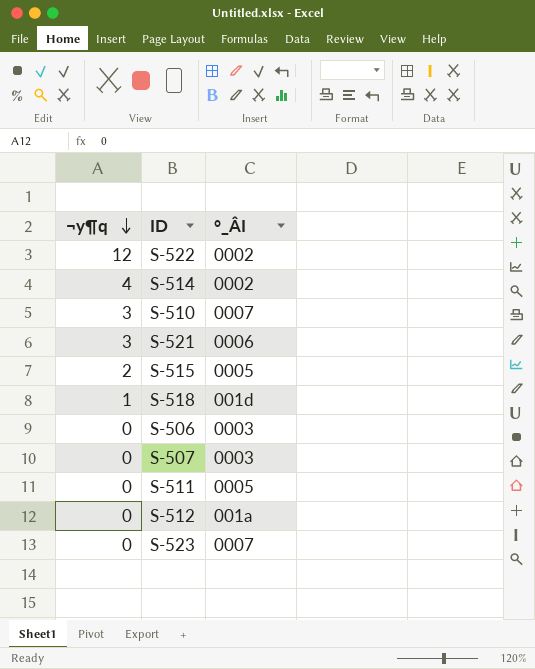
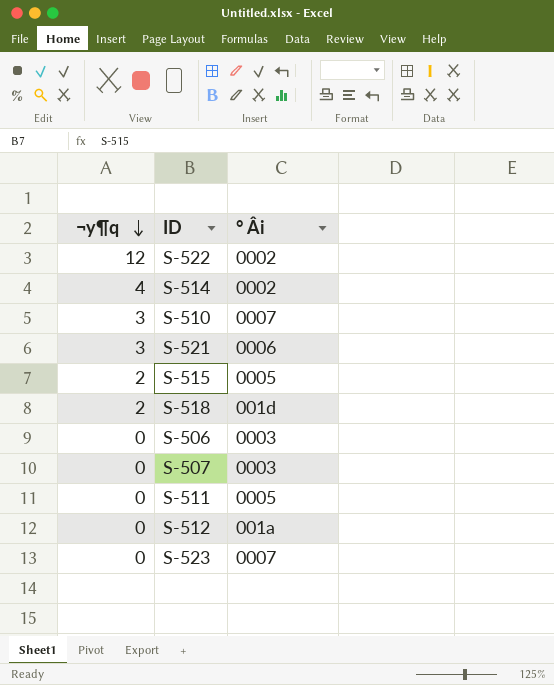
column name: °_ÂI -> ° Âi
S-518 | ¬y¶q: 1 -> 2

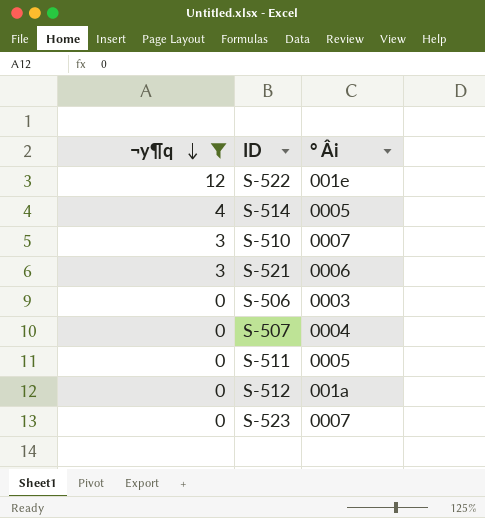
filter: none -> ¬y¶q != 2
S-522 | ° Âi: 0002 -> 001e
S-514 | ° Âi: 0002 -> 0005
S-507 | ° Âi: 0003 -> 0004

